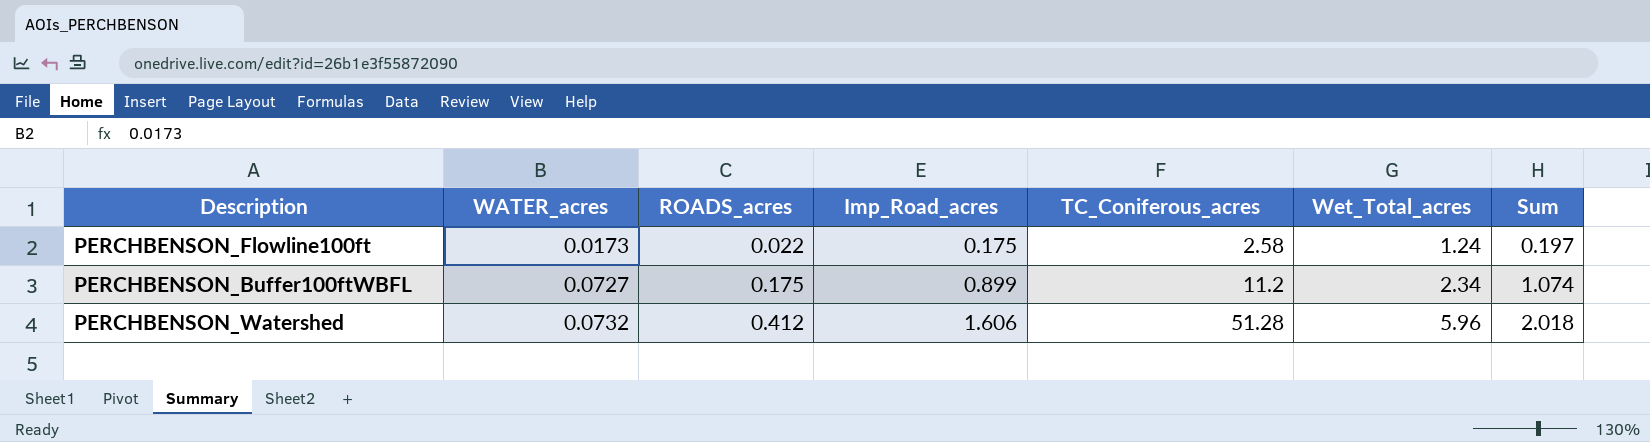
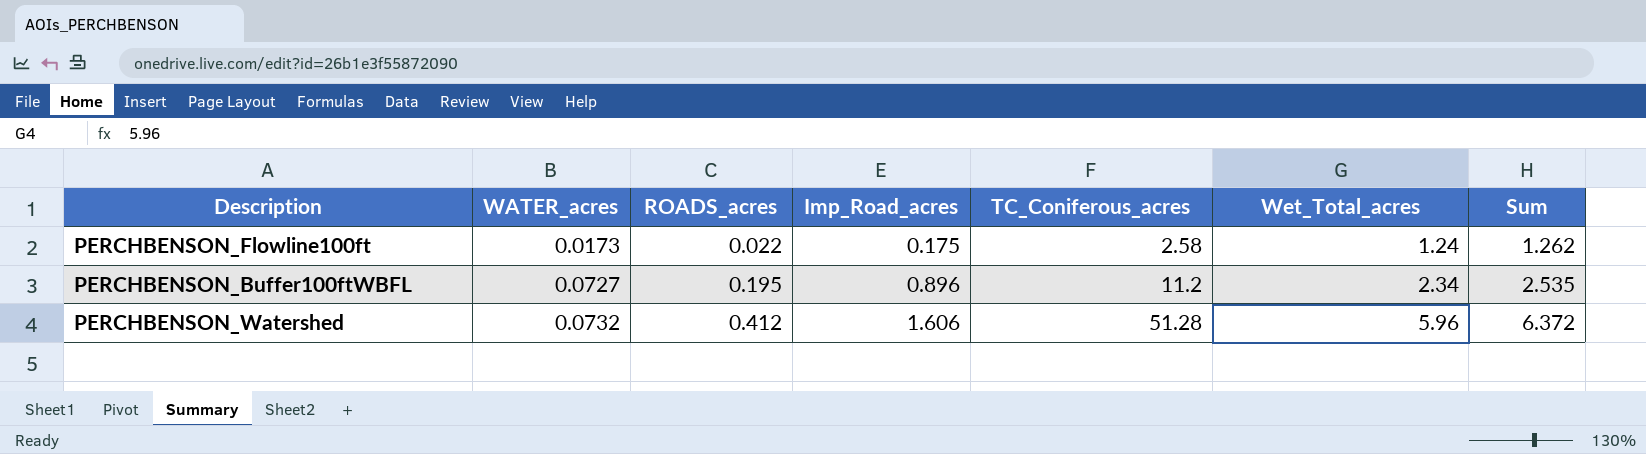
column Sum | formula: [ROADS_acres] + [Imp_Road_acres] -> [ROADS_acres] + [Wet_Total_acres]
PERCHBENSON_Buffer100ftWBFL | ROADS_acres: 0.175 -> 0.195
PERCHBENSON_Buffer100ftWBFL | Imp_Road_acres: 0.899 -> 0.896

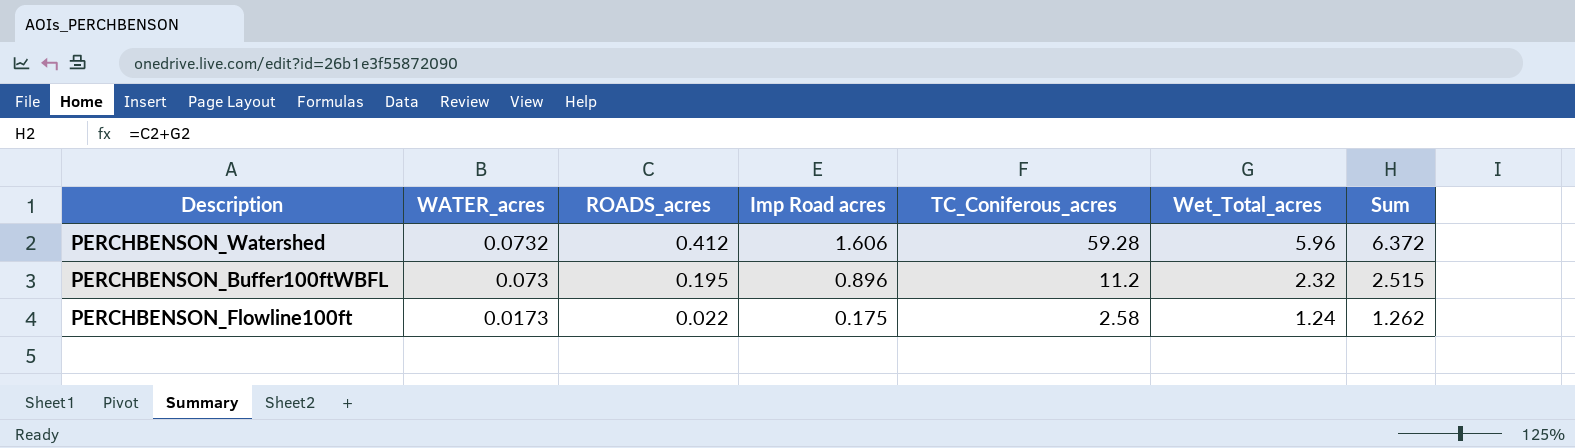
row order: WATER_acres ascending -> WATER_acres descending
column name: Imp_Road_acres -> Imp Road acres
PERCHBENSON_Watershed | TC_Coniferous_acres: 51.28 -> 59.28
PERCHBENSON_Buffer100ftWBFL | WATER_acres: 0.0727 -> 0.073
PERCHBENSON_Buffer100ftWBFL | Wet_Total_acres: 2.34 -> 2.32
PERCHBENSON_Buffer100ftWBFL | Sum: 2.535 -> 2.515

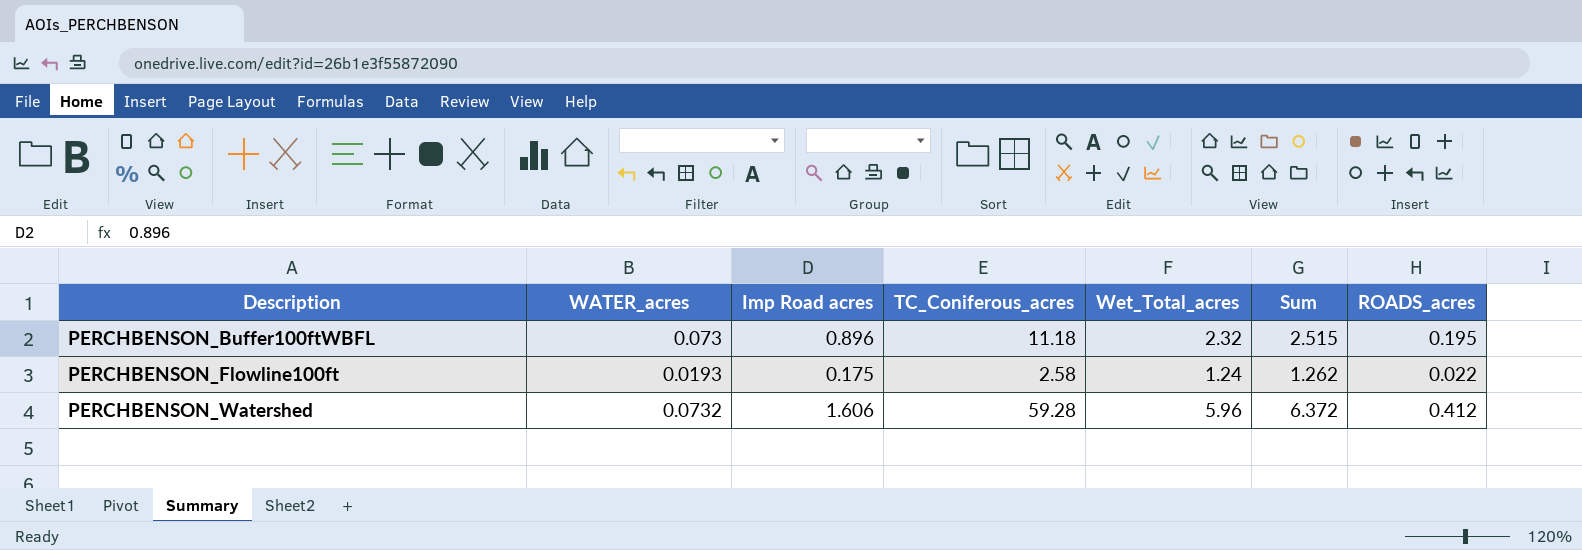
row order: WATER_acres descending -> Description ascending
column ROADS_acres | position: 3 -> 7
PERCHBENSON_Buffer100ftWBFL | TC_Coniferous_acres: 11.2 -> 11.18
PERCHBENSON_Flowline100ft | WATER_acres: 0.0173 -> 0.0193

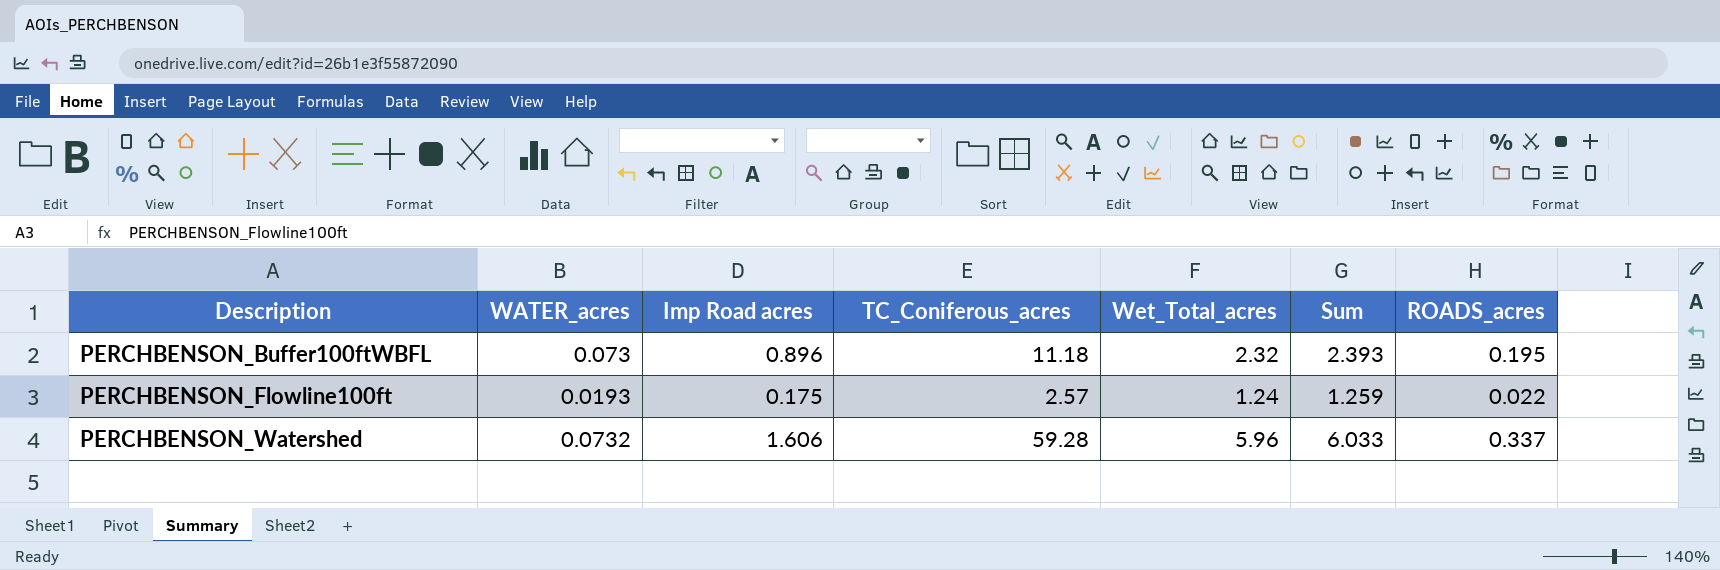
column Sum | formula: [Wet_Total_acres] + [ROADS_acres] -> [WATER_acres] + [Wet_Total_acres]
PERCHBENSON_Flowline100ft | TC_Coniferous_acres: 2.58 -> 2.57
PERCHBENSON_Watershed | ROADS_acres: 0.412 -> 0.337

